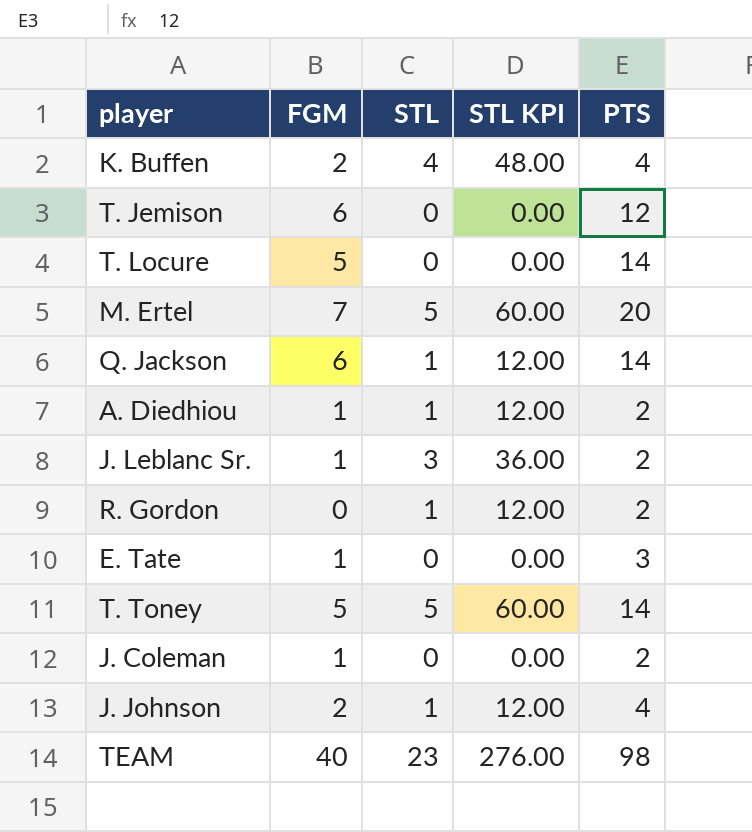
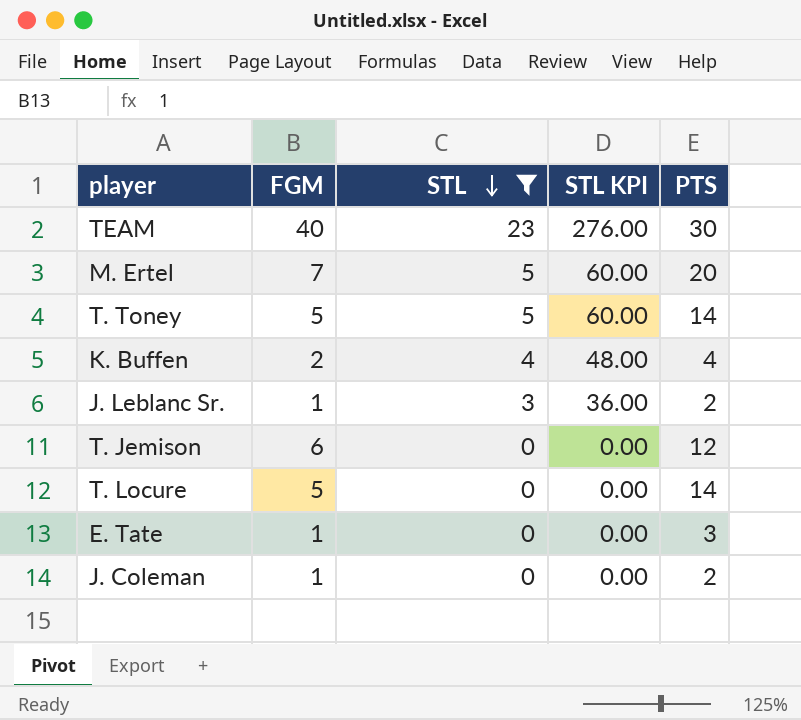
filter: none -> STL != 1
row order: none -> STL descending
TEAM | PTS: 98 -> 30

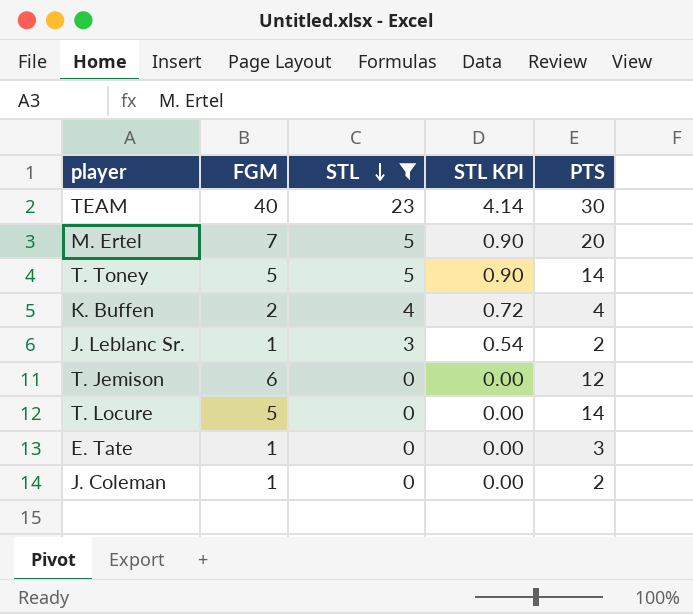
column STL KPI | formula: [STL] * 12 -> [STL] * 0.18

